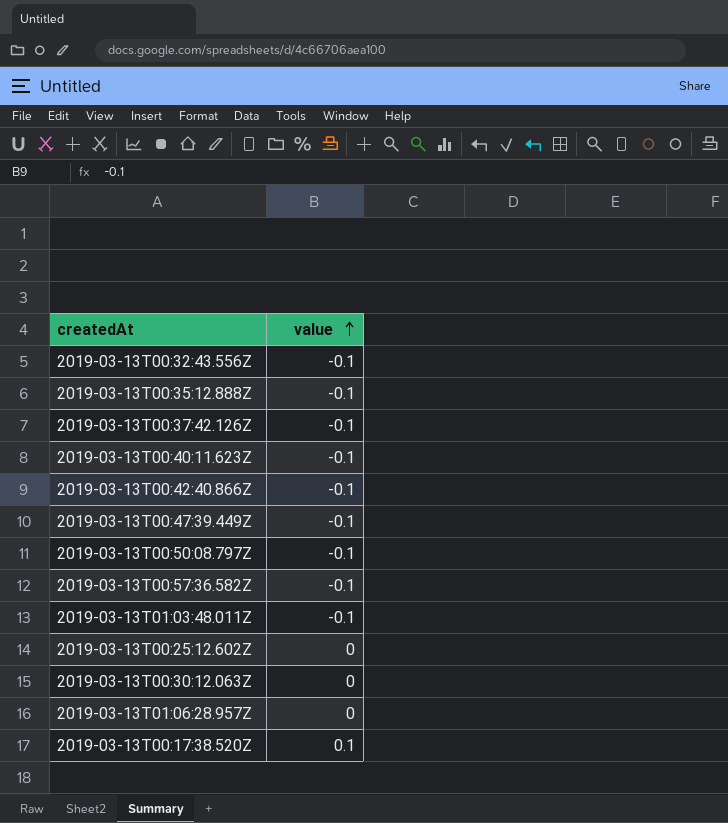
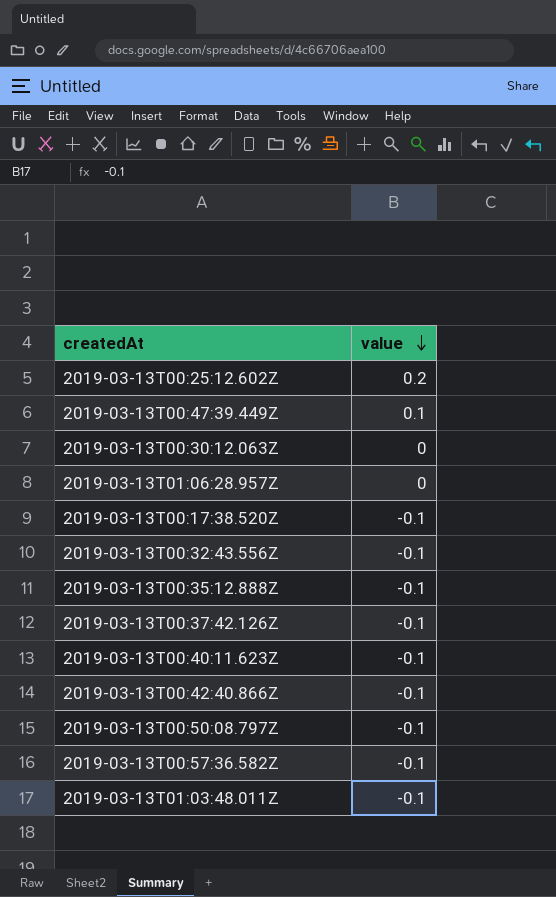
row order: value ascending -> value descending
2019-03-13T00:25:12.602Z | value: 0 -> 0.2
2019-03-13T00:47:39.449Z | value: -0.1 -> 0.1
2019-03-13T00:17:38.520Z | value: 0.1 -> -0.1

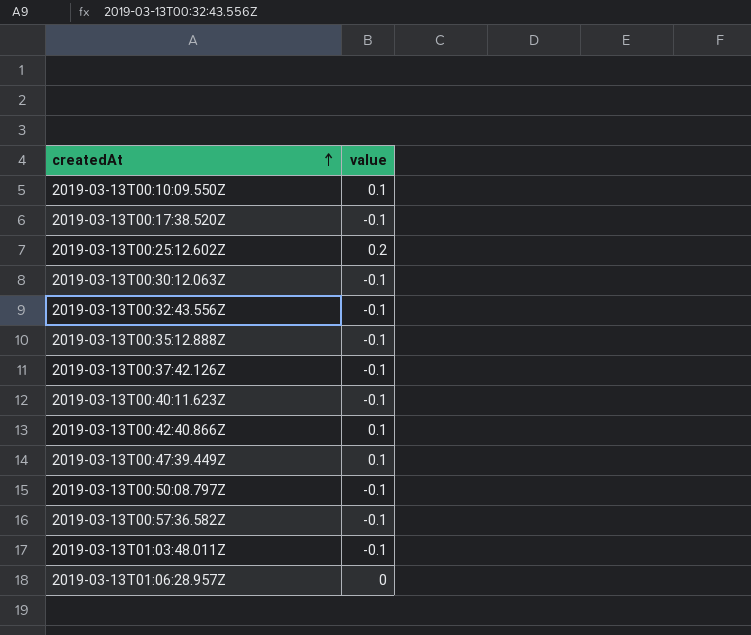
row order: value descending -> createdAt ascending
row 2019-03-13T00:10:09.550Z: none -> 0.1
2019-03-13T00:30:12.063Z | value: 0 -> -0.1
2019-03-13T00:42:40.866Z | value: -0.1 -> 0.1

